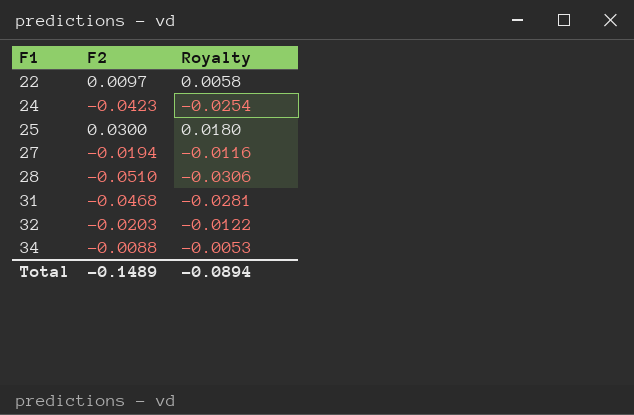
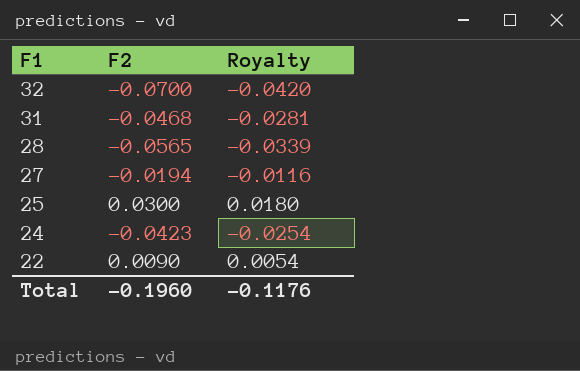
row order: F1 ascending -> F1 descending
row 34: -0.0088 | -0.0053 -> none
32 | F2: -0.0203 -> -0.0700
32 | Royalty: -0.0122 -> -0.0420
28 | F2: -0.0510 -> -0.0565
28 | Royalty: -0.0306 -> -0.0339
22 | F2: 0.0097 -> 0.0090
22 | Royalty: 0.0058 -> 0.0054
Total | F2: -0.1489 -> -0.1960
Total | Royalty: -0.0894 -> -0.1176

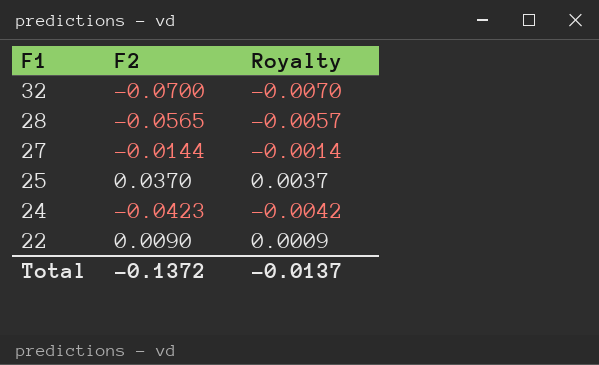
column Royalty | formula: [F2] * 0.6 -> [F2] * 0.1
row 31: -0.0468 | -0.0281 -> none
27 | F2: -0.0194 -> -0.0144
25 | F2: 0.0300 -> 0.0370
Total | F2: -0.1960 -> -0.1372
Total | Royalty: -0.1176 -> -0.0137

